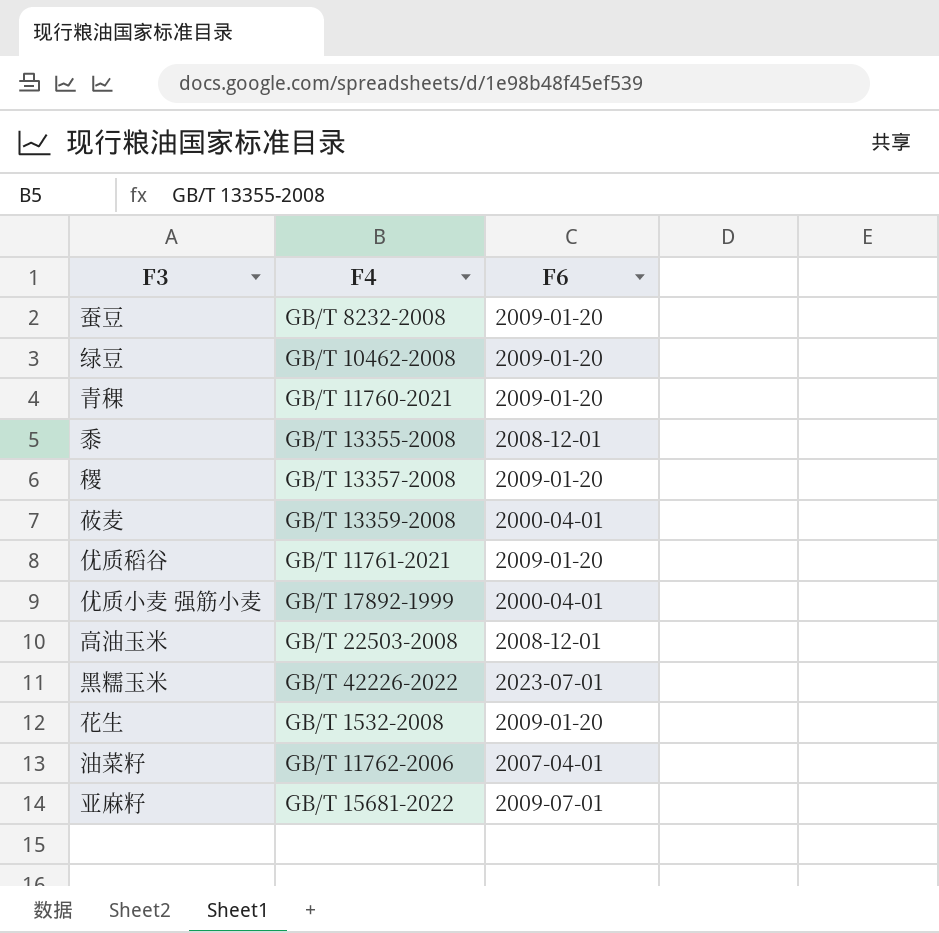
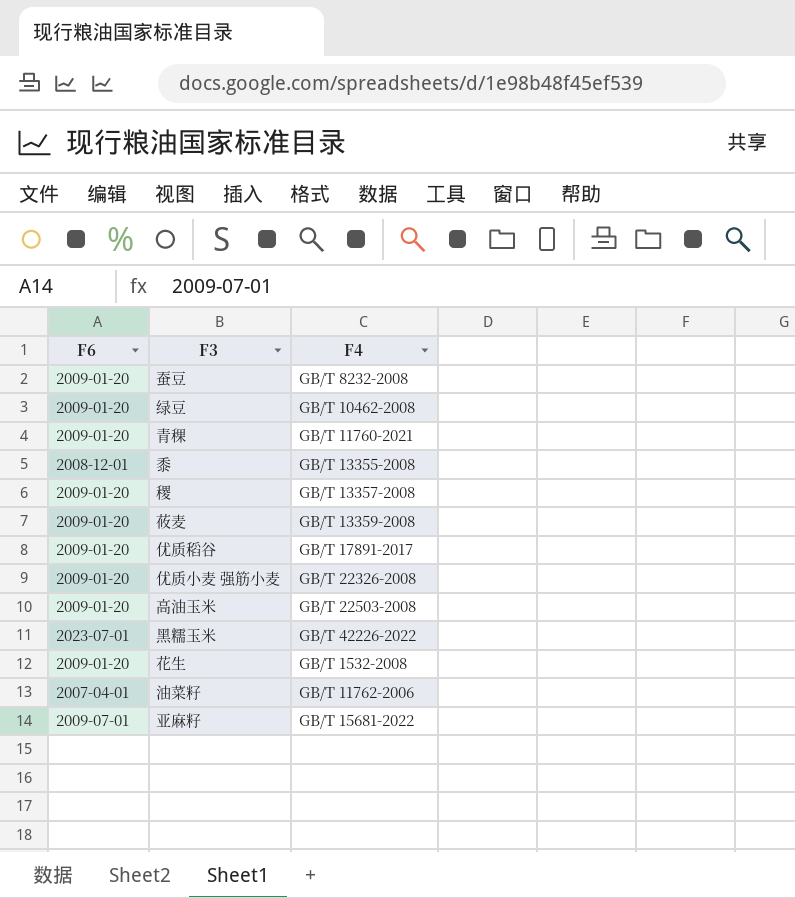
column F6 | position: 3 -> 1
莜麦 | F6: 2000-04-01 -> 2009-01-20
优质稻谷 | F4: GB/T 11761-2021 -> GB/T 17891-2017
优质小麦 强筋小麦 | F6: 2000-04-01 -> 2009-01-20
优质小麦 强筋小麦 | F4: GB/T 17892-1999 -> GB/T 22326-2008
高油玉米 | F6: 2008-12-01 -> 2009-01-20

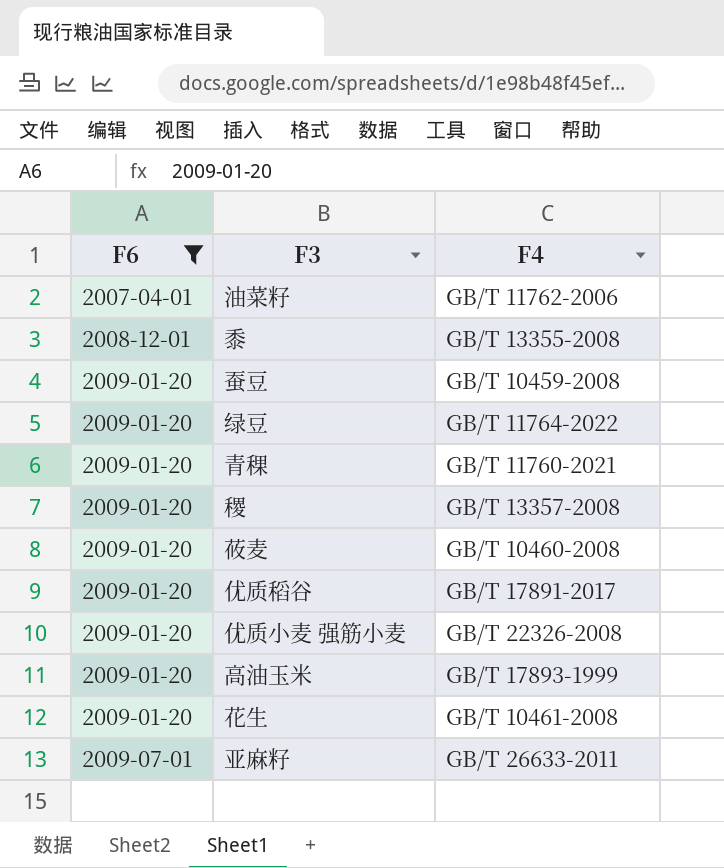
filter: none -> F6 != 2023-07-01
row order: none -> F6 ascending
蚕豆 | F4: GB/T 8232-2008 -> GB/T 10459-2008
绿豆 | F4: GB/T 10462-2008 -> GB/T 11764-2022
莜麦 | F4: GB/T 13359-2008 -> GB/T 10460-2008
高油玉米 | F4: GB/T 22503-2008 -> GB/T 17893-1999
花生 | F4: GB/T 1532-2008 -> GB/T 10461-2008
亚麻籽 | F4: GB/T 15681-2022 -> GB/T 26633-2011

